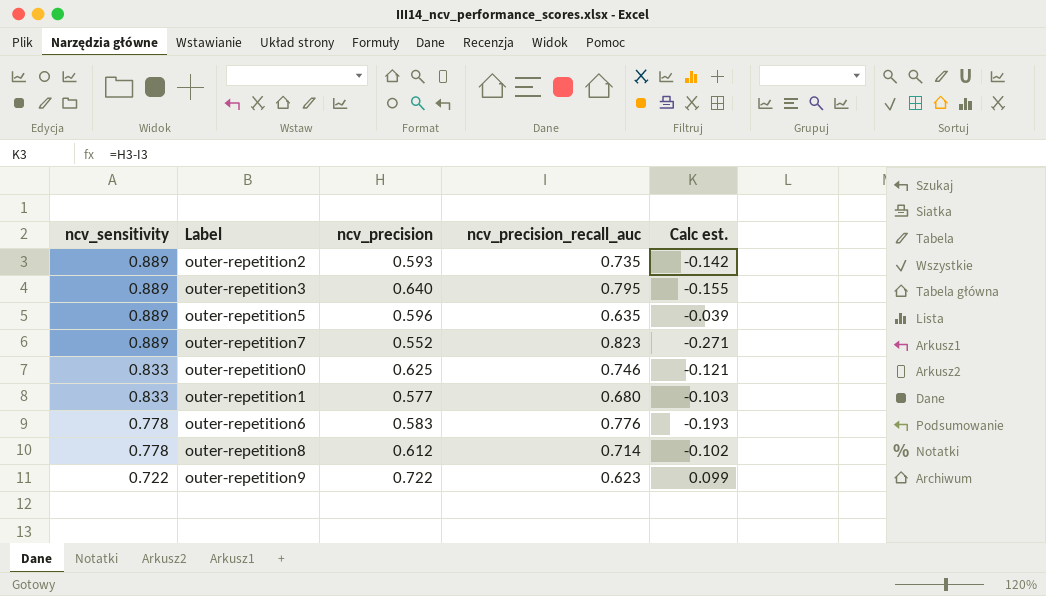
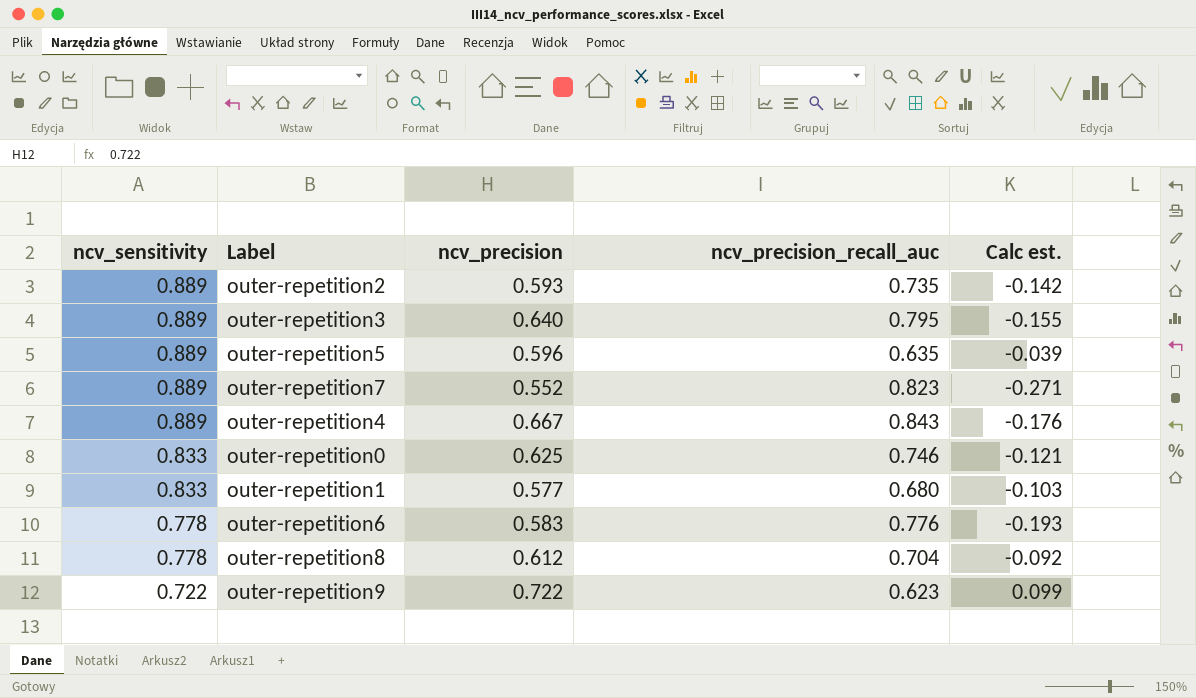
row outer-repetition4: none -> 0.889 | 0.667 | 0.843 | -0.176
outer-repetition8 | ncv_precision_recall_auc: 0.714 -> 0.704
outer-repetition8 | Calc est.: -0.102 -> -0.092

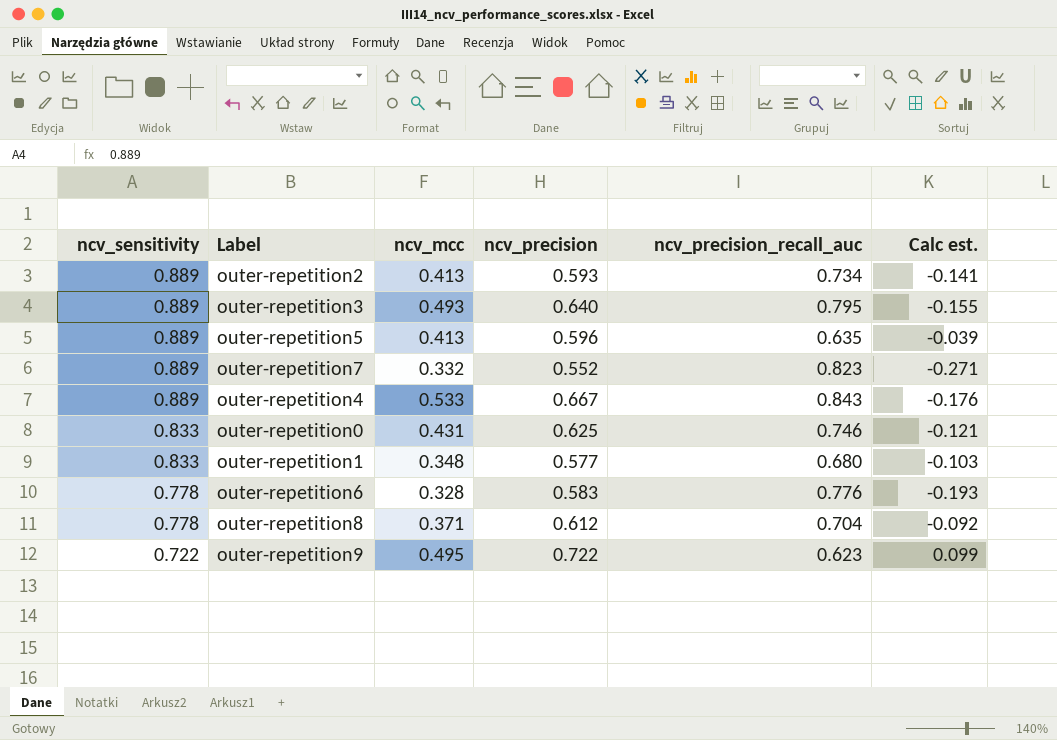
column ncv_mcc | position: none -> 3
outer-repetition2 | ncv_precision_recall_auc: 0.735 -> 0.734
outer-repetition2 | Calc est.: -0.142 -> -0.141

